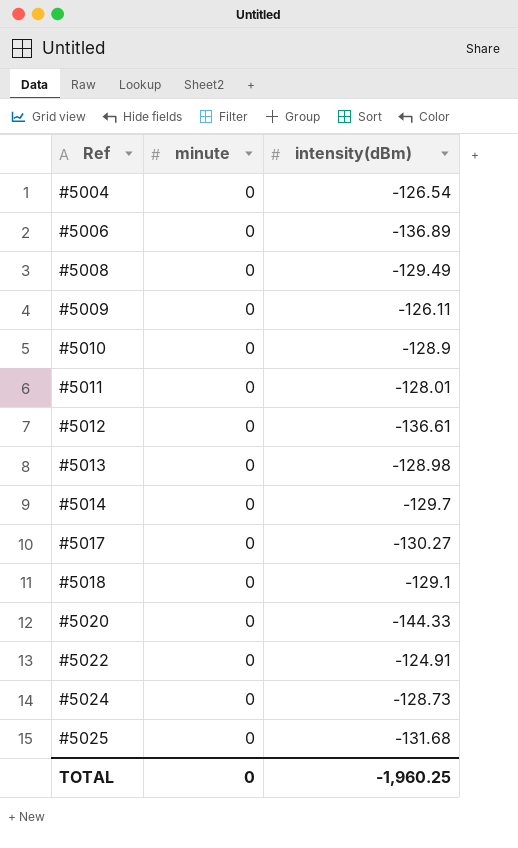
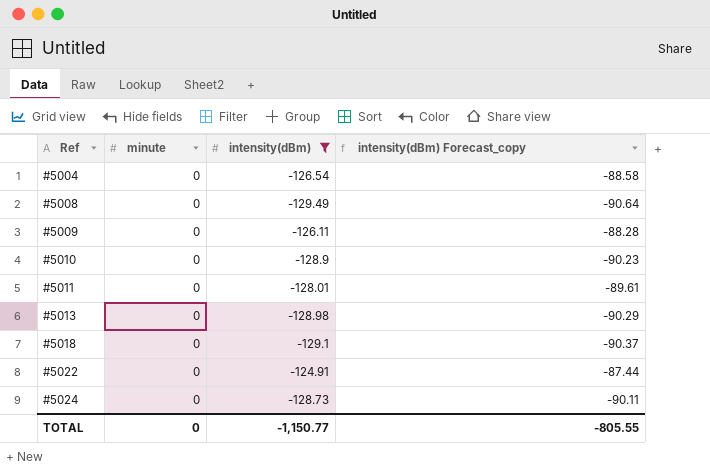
filter: none -> intensity(dBm) >= -129.49
column intensity(dBm) Forecast_copy | formula: none -> [intensity(dBm)] * 0.7
TOTAL | intensity(dBm): -1,960.25 -> -1,150.77

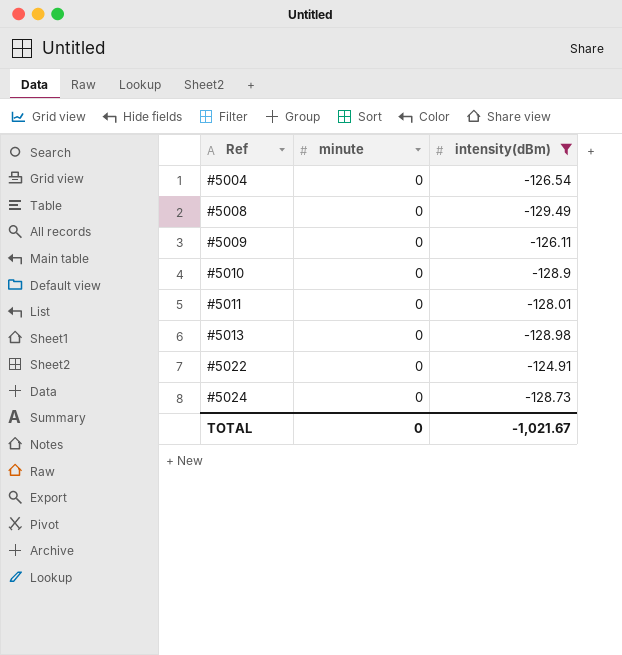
column intensity(dBm) Forecast_copy | formula: [intensity(dBm)] * 0.7 -> none
row #5018: 0 | -129.1 | -90.37 -> none
TOTAL | intensity(dBm): -1,150.77 -> -1,021.67

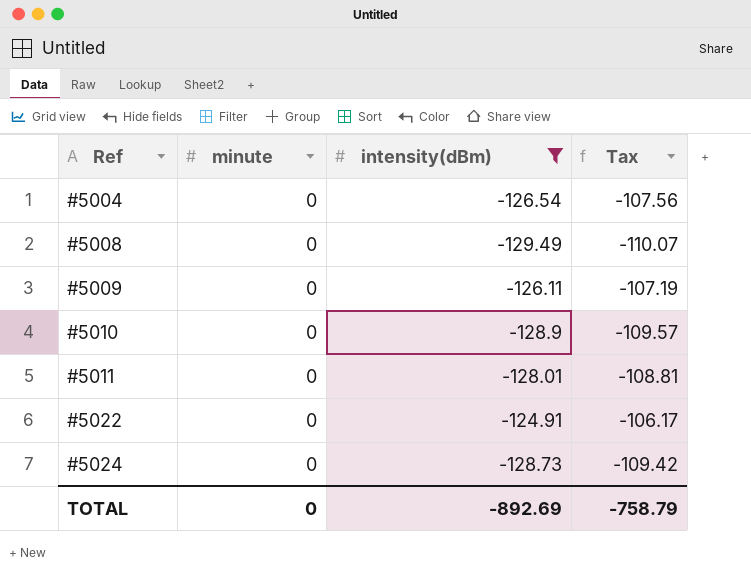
column Tax | formula: none -> [intensity(dBm)] * 0.85
row #5013: 0 | -128.98 -> none
TOTAL | intensity(dBm): -1,021.67 -> -892.69

